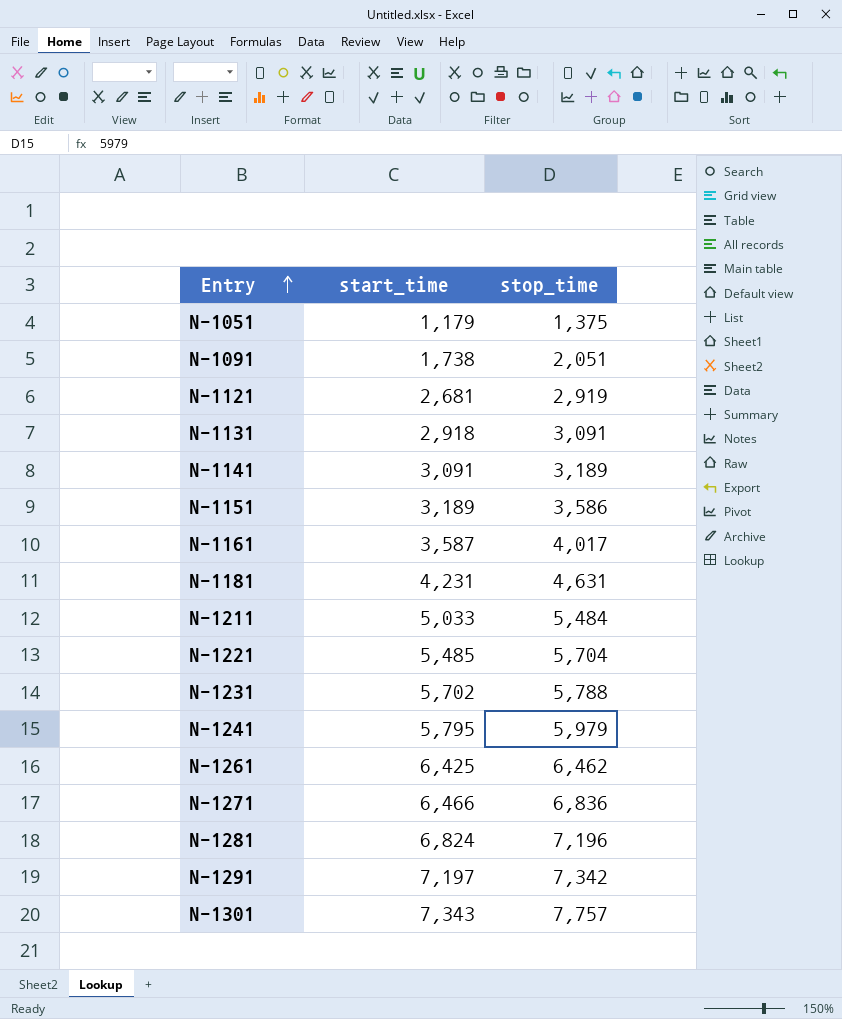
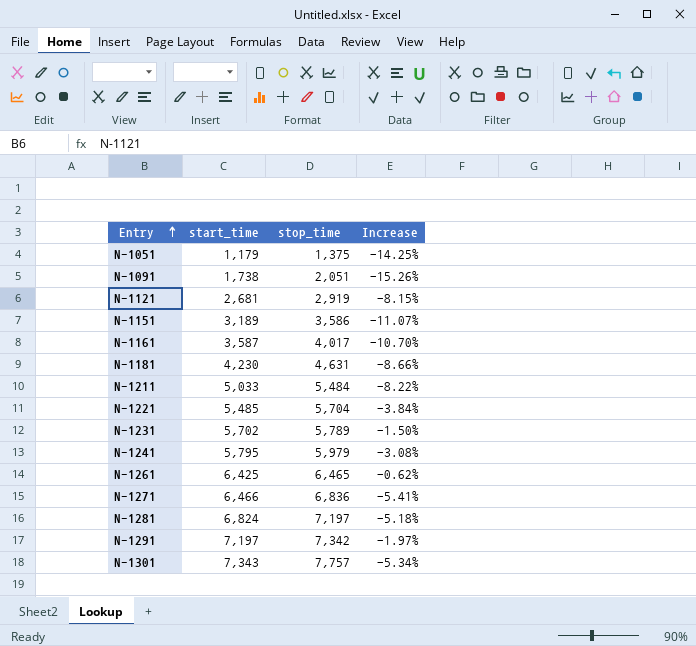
column Increase | formula: none -> ([start_time] - [stop_time]) / [stop_time]
row N-1131: 2,918 | 3,091 -> none
row N-1141: 3,091 | 3,189 -> none
N-1181 | start_time: 4,231 -> 4,230
N-1231 | stop_time: 5,788 -> 5,789
N-1261 | stop_time: 6,462 -> 6,465
N-1281 | stop_time: 7,196 -> 7,197

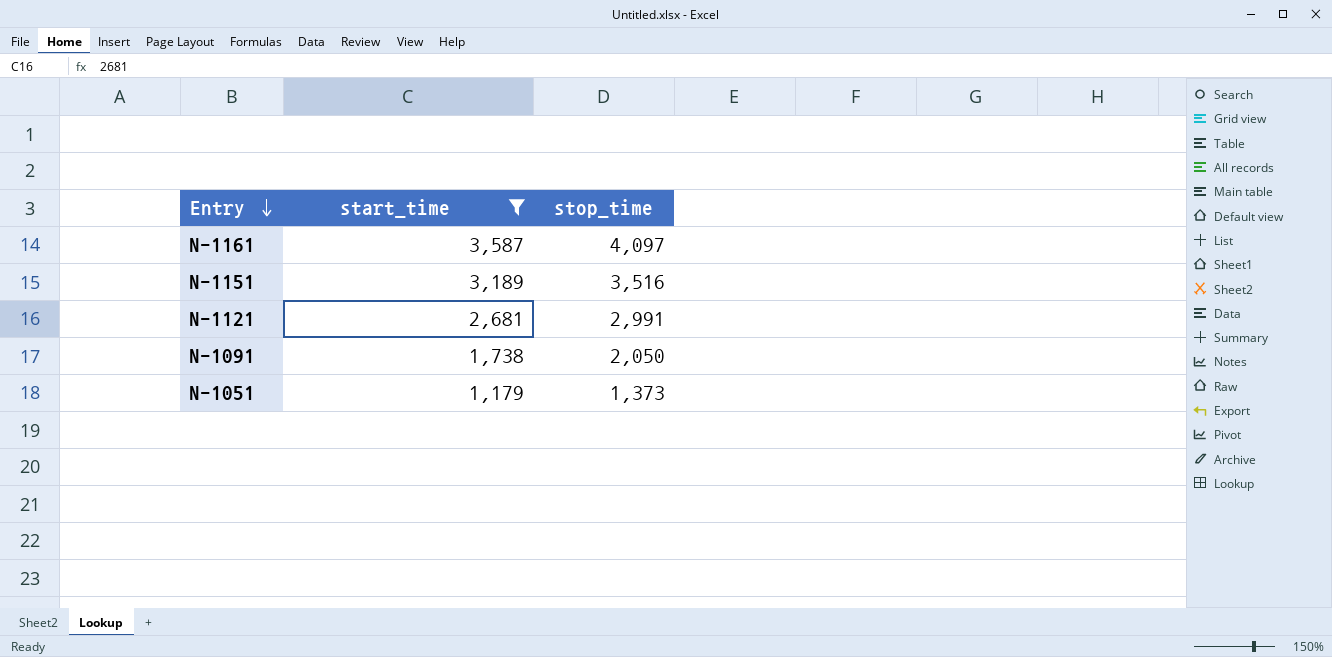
filter: none -> start_time <= 3,587
row order: Entry ascending -> Entry descending
column Increase | formula: ([start_time] - [stop_time]) / [stop_time] -> none
N-1161 | stop_time: 4,017 -> 4,097
N-1151 | stop_time: 3,586 -> 3,516
N-1121 | stop_time: 2,919 -> 2,991
N-1091 | stop_time: 2,051 -> 2,050
N-1051 | stop_time: 1,375 -> 1,373

